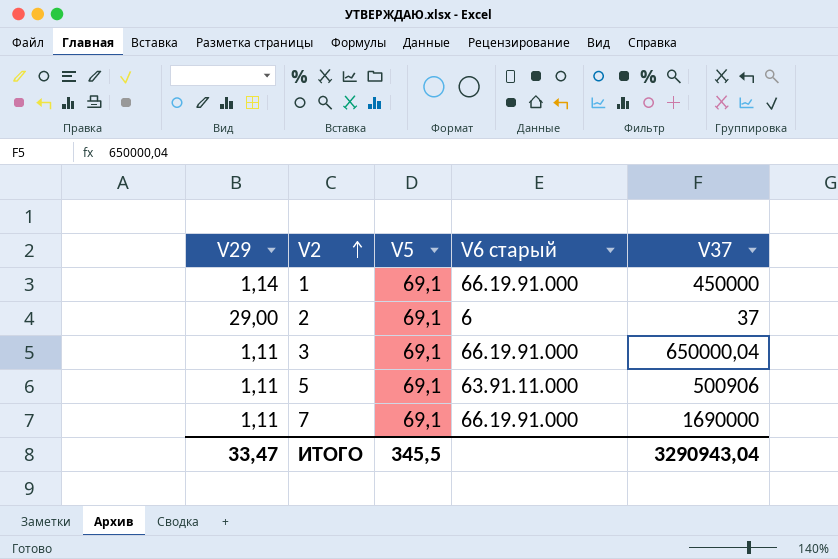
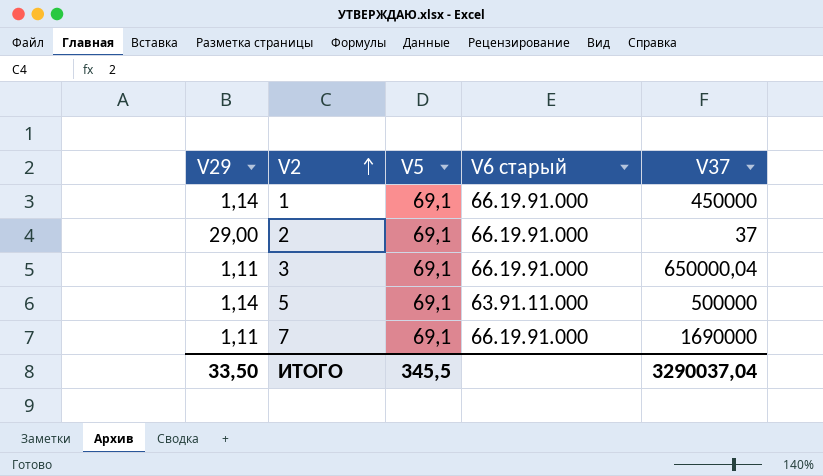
2 | V6 старый: 6 -> 66.19.91.000
5 | V29: 1,11 -> 1,14
5 | V37: 500906 -> 500000
ИТОГО | V29: 33,47 -> 33,50
ИТОГО | V37: 3290943,04 -> 3290037,04

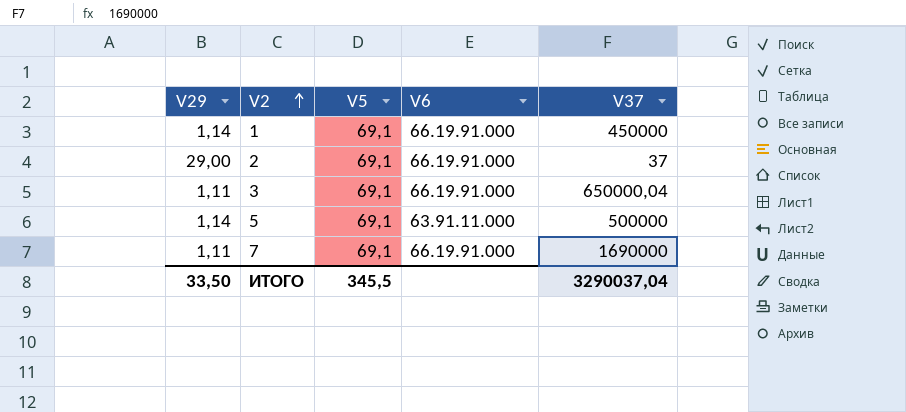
column name: V6 старый -> V6

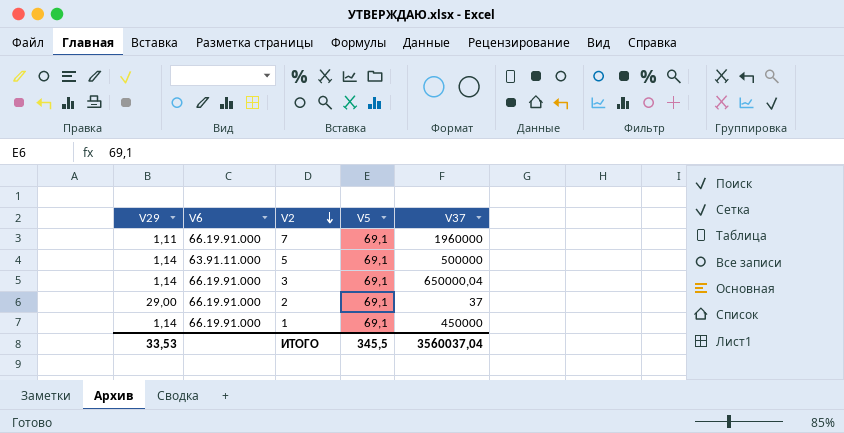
row order: V2 ascending -> V2 descending
column V6 | position: 4 -> 2
7 | V37: 1690000 -> 1960000
3 | V29: 1,11 -> 1,14
ИТОГО | V29: 33,50 -> 33,53
ИТОГО | V37: 3290037,04 -> 3560037,04

